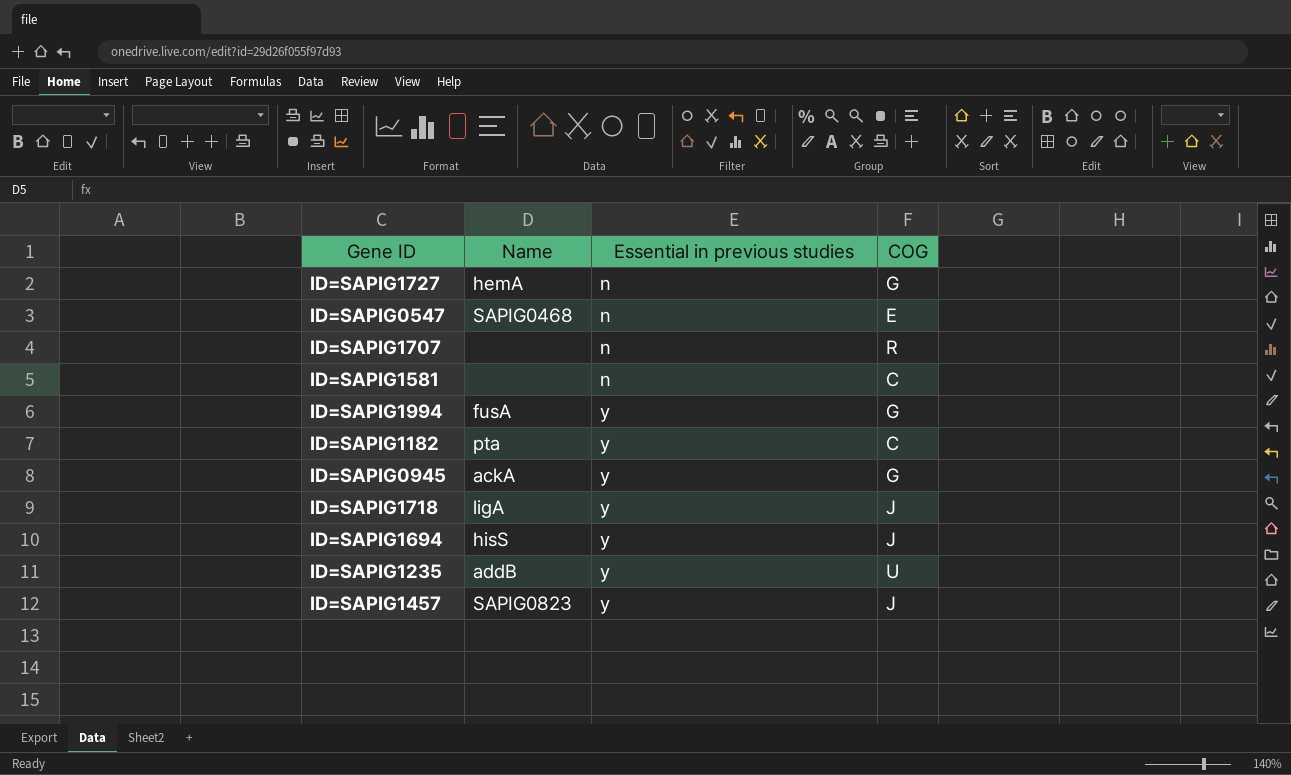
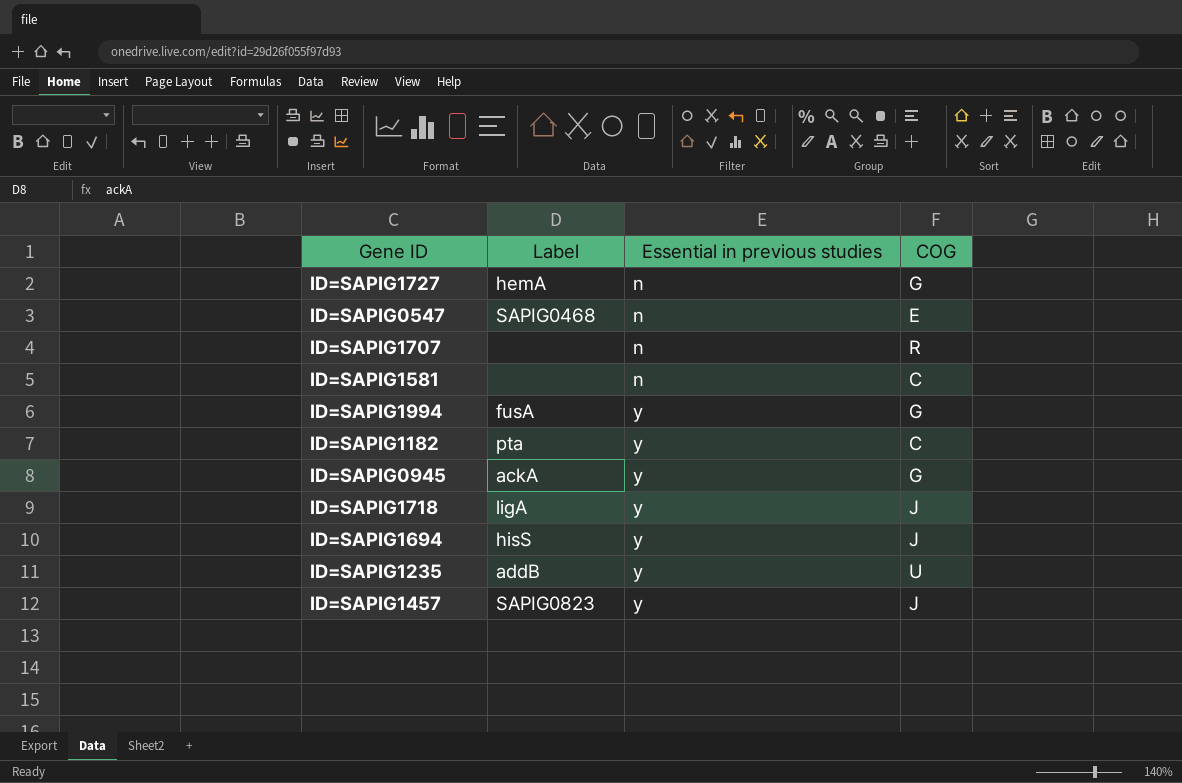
column name: Name -> Label

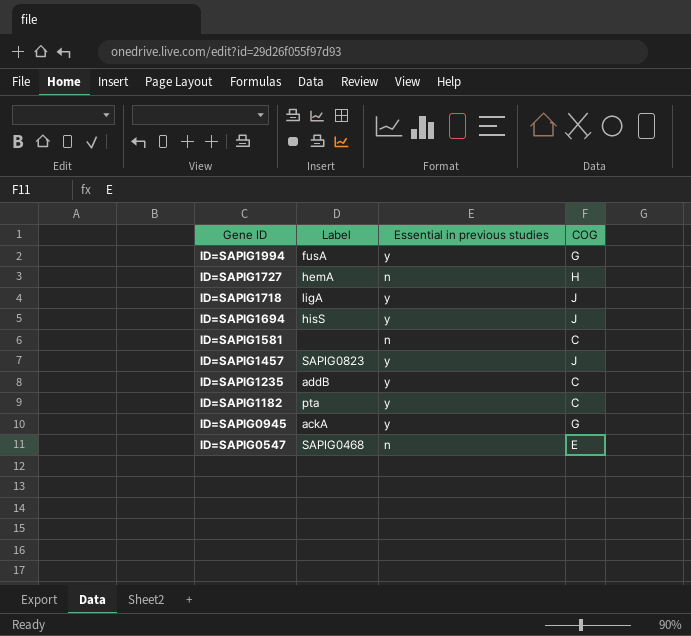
row order: Essential in previous studies ascending -> Gene ID descending
row ID=SAPIG1707: none | n | R -> none
ID=SAPIG1727 | COG: G -> H
ID=SAPIG1235 | COG: U -> C

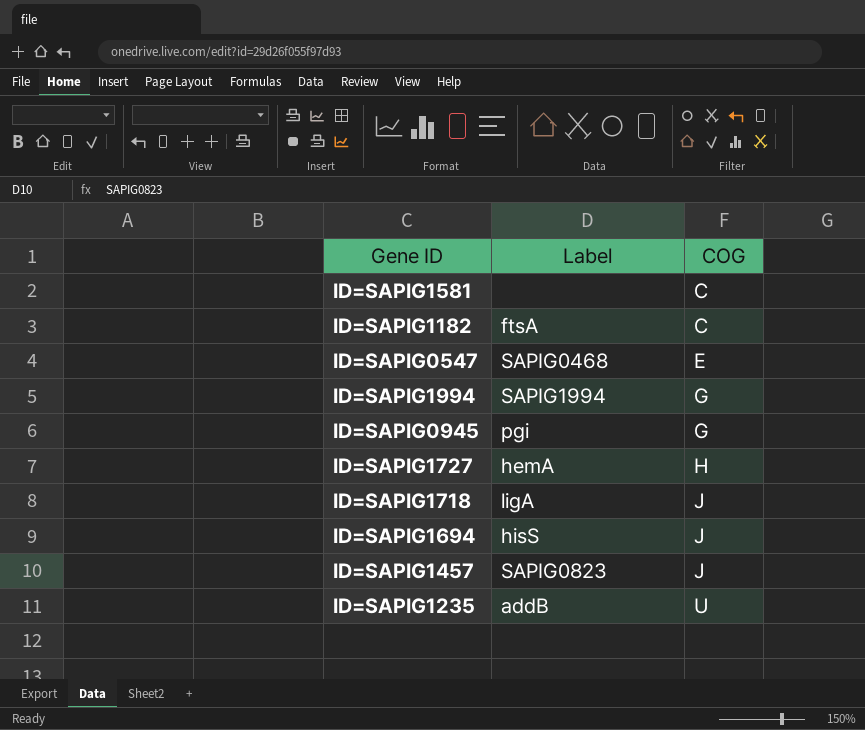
row order: Gene ID descending -> COG ascending
column Essential in previous studies | position: 3 -> none
ID=SAPIG1182 | Label: pta -> ftsA
ID=SAPIG1994 | Label: fusA -> SAPIG1994
ID=SAPIG0945 | Label: ackA -> pgi
ID=SAPIG1235 | COG: C -> U

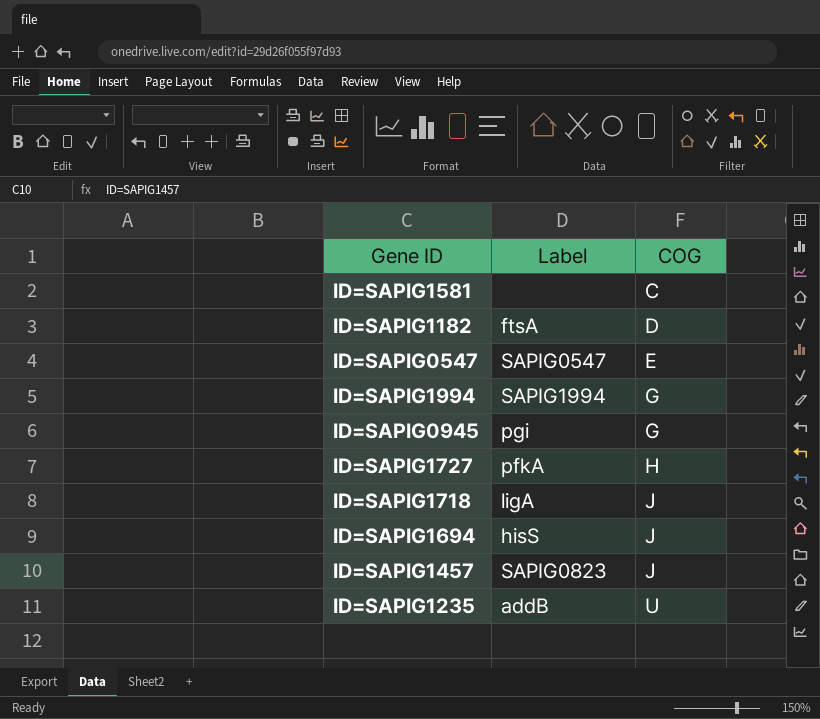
ID=SAPIG1182 | COG: C -> D
ID=SAPIG0547 | Label: SAPIG0468 -> SAPIG0547
ID=SAPIG1727 | Label: hemA -> pfkA

